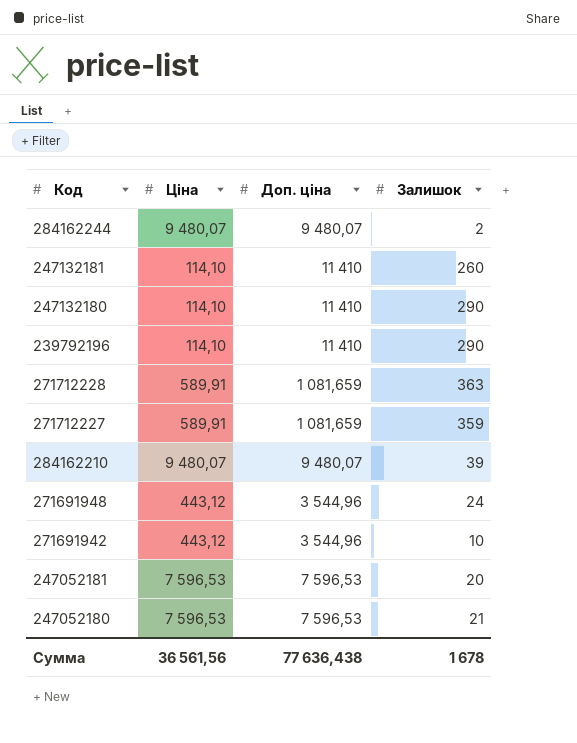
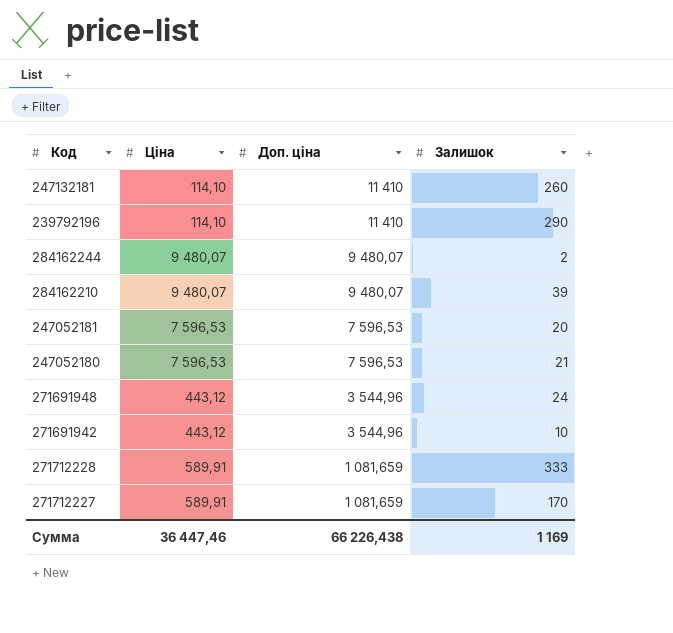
row order: none -> Доп. ціна descending
row 247132180: 114,10 | 11 410 | 290 -> none
271712228 | Залишок: 363 -> 333
271712227 | Залишок: 359 -> 170
Сумма | Ціна: 36 561,56 -> 36 447,46
Сумма | Доп. ціна: 77 636,438 -> 66 226,438
Сумма | Залишок: 1 678 -> 1 169

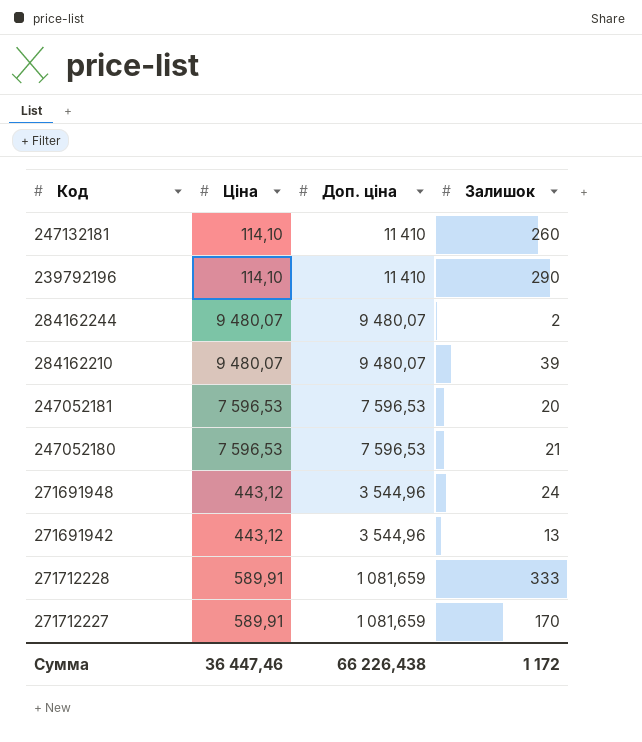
271691942 | Залишок: 10 -> 13
Сумма | Залишок: 1 169 -> 1 172

